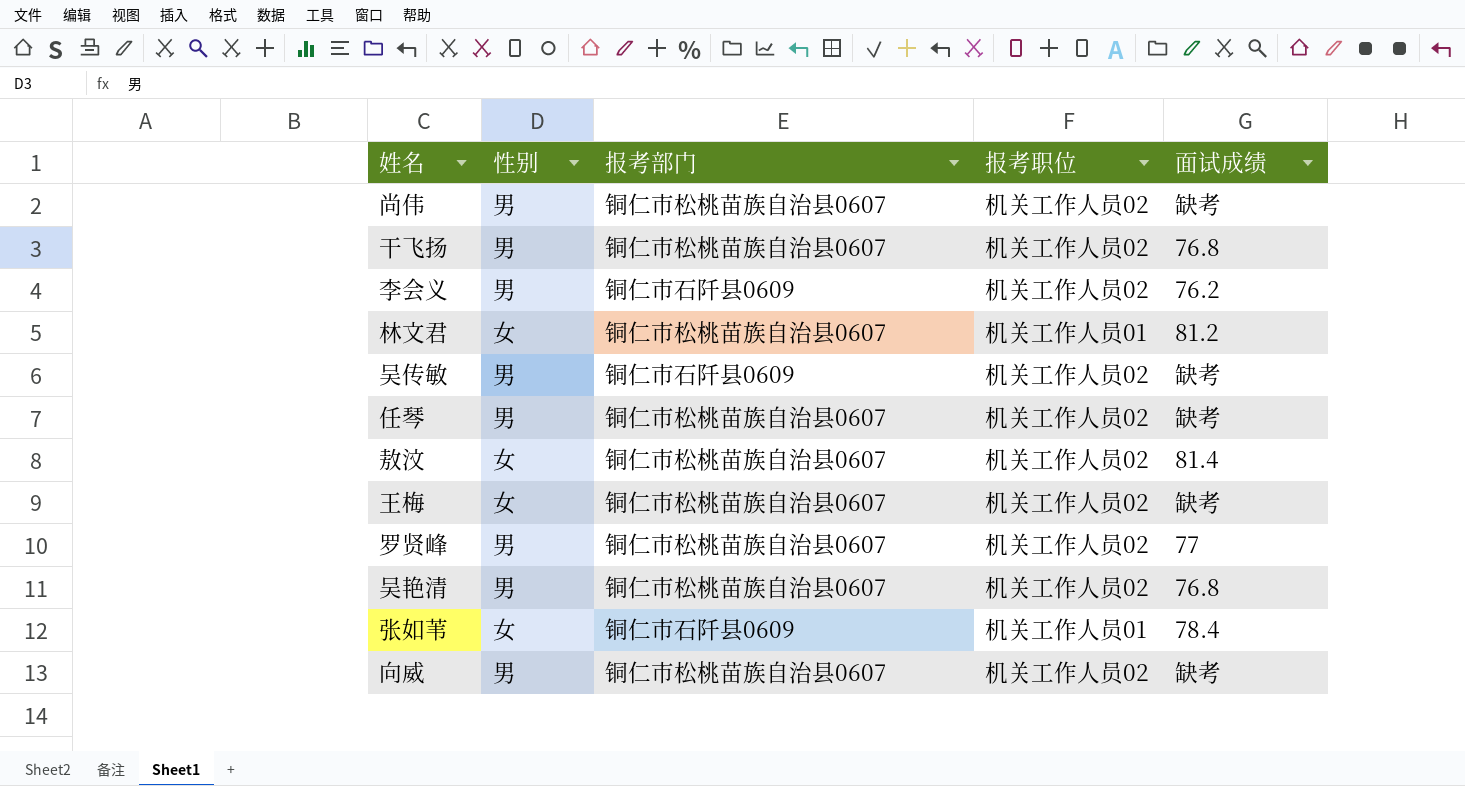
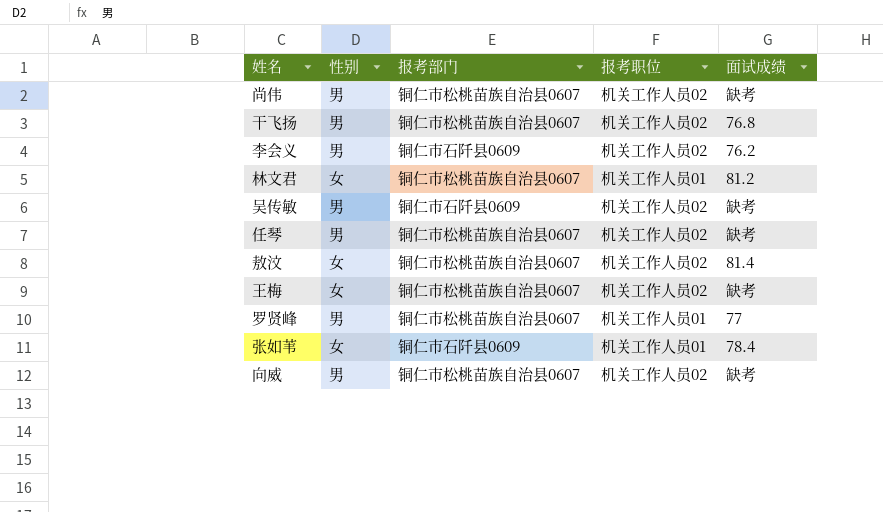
row 吴艳清: 男 | 铜仁市松桃苗族自治县0607 | 机关工作人员02 | 76.8 -> none
罗贤峰 | 报考职位: 机关工作人员02 -> 机关工作人员01

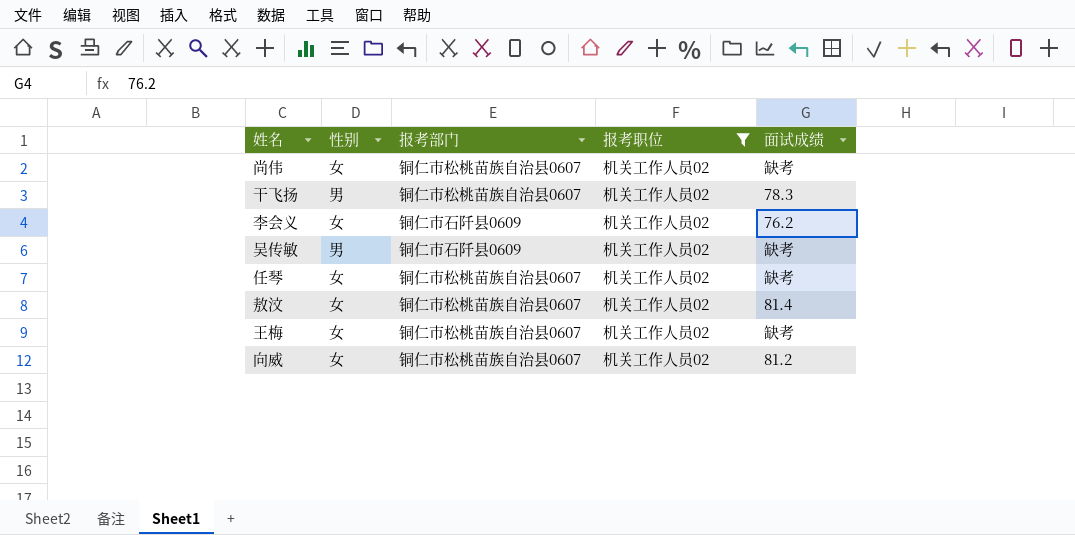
filter: none -> 报考职位 = 机关工作人员02
尚伟 | 性别: 男 -> 女
干飞扬 | 面试成绩: 76.8 -> 78.3
李会义 | 性别: 男 -> 女
任琴 | 性别: 男 -> 女
向威 | 性别: 男 -> 女
向威 | 面试成绩: 缺考 -> 81.2

